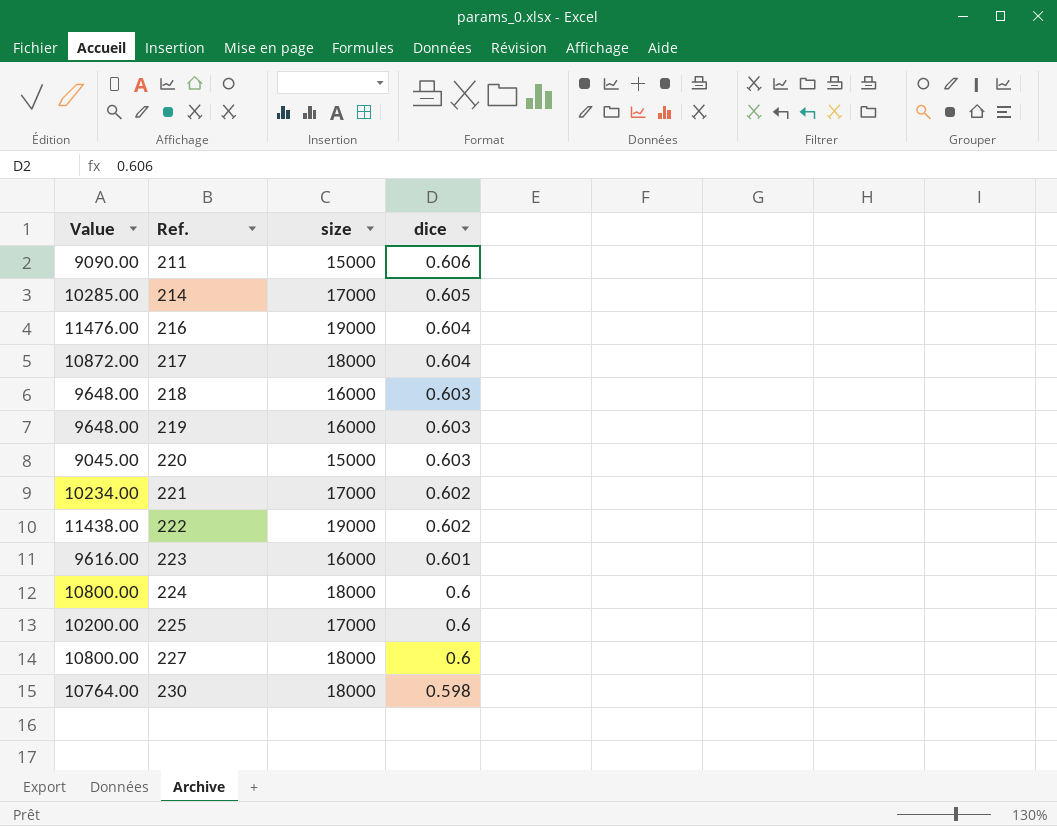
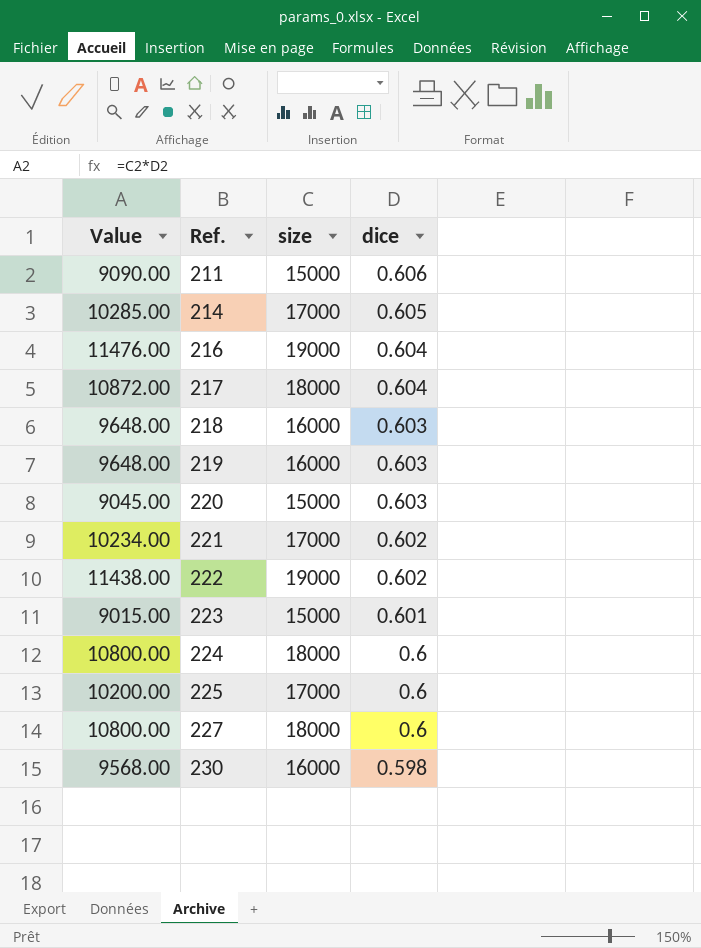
223 | Value: 9616.00 -> 9015.00
223 | size: 16000 -> 15000
230 | Value: 10764.00 -> 9568.00
230 | size: 18000 -> 16000

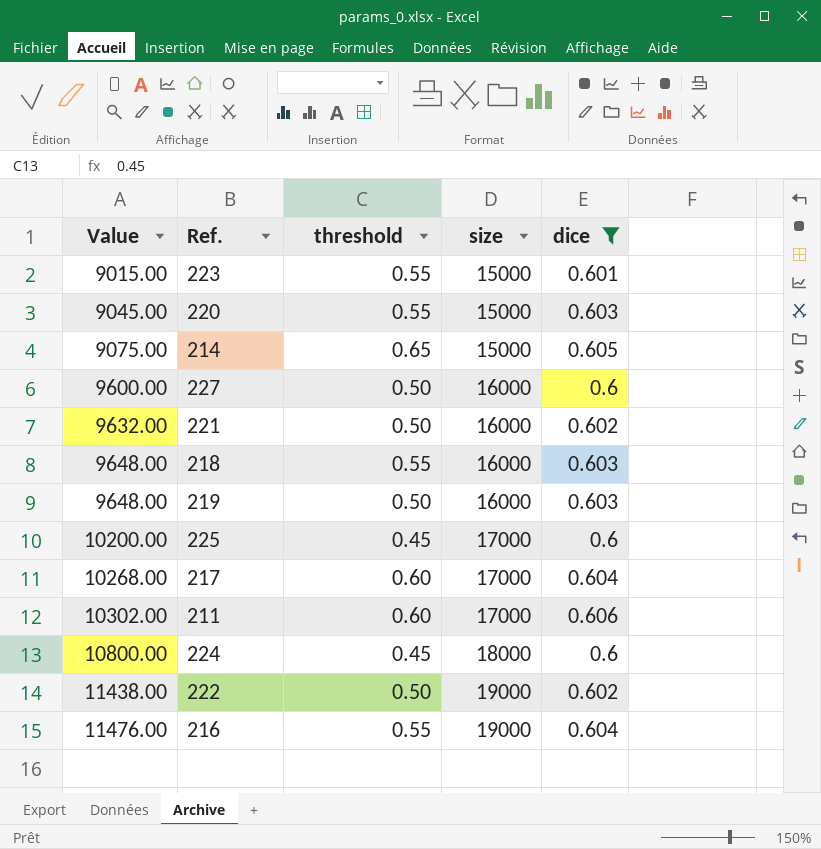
filter: none -> dice != 0.598
row order: Ref. ascending -> Value ascending
column threshold | position: none -> 3
214 | Value: 10285.00 -> 9075.00
214 | size: 17000 -> 15000
227 | Value: 10800.00 -> 9600.00
227 | size: 18000 -> 16000
221 | Value: 10234.00 -> 9632.00
221 | size: 17000 -> 16000
217 | Value: 10872.00 -> 10268.00
217 | size: 18000 -> 17000
211 | Value: 9090.00 -> 10302.00
211 | size: 15000 -> 17000

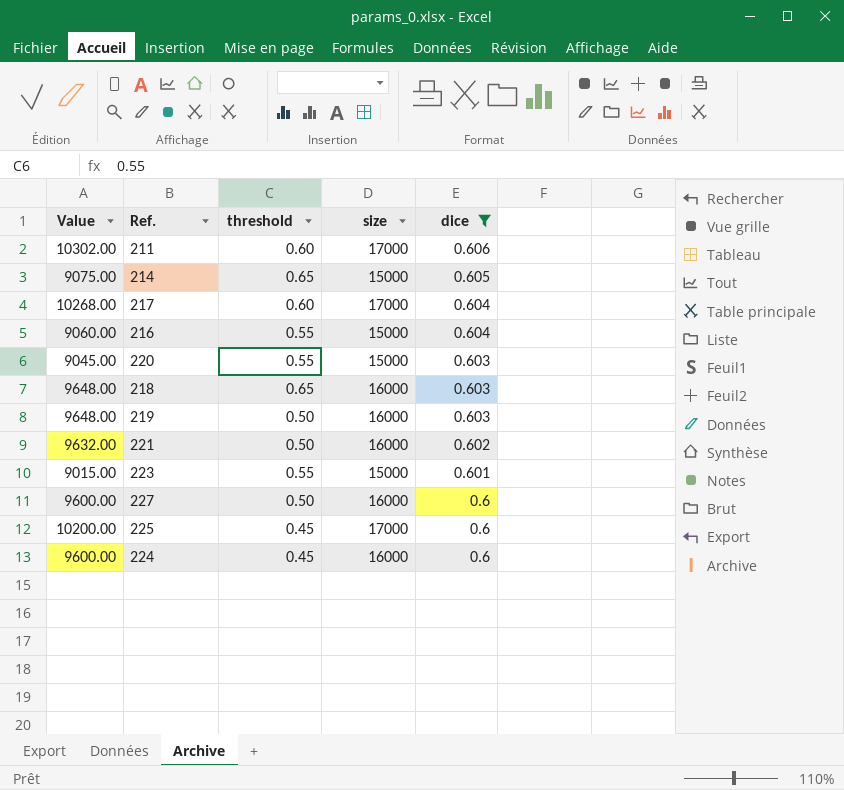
row order: Value ascending -> dice descending
row 222: 11438.00 | 0.50 | 19000 | 0.602 -> none
216 | Value: 11476.00 -> 9060.00
216 | size: 19000 -> 15000
218 | threshold: 0.55 -> 0.65
224 | Value: 10800.00 -> 9600.00
224 | size: 18000 -> 16000

